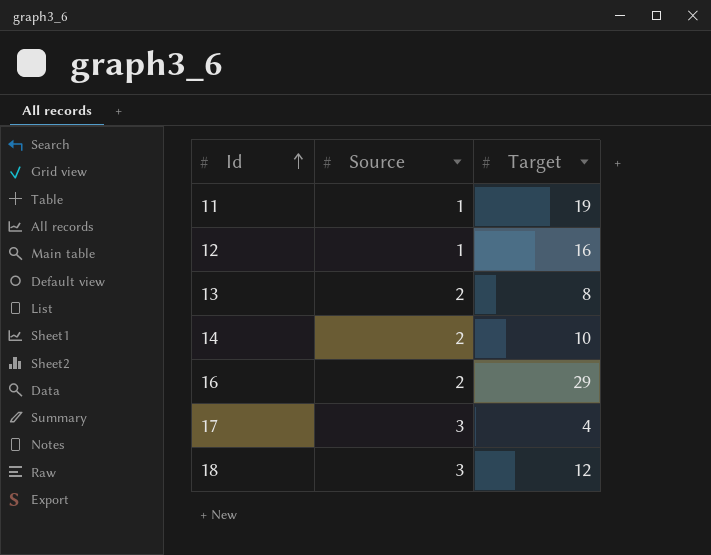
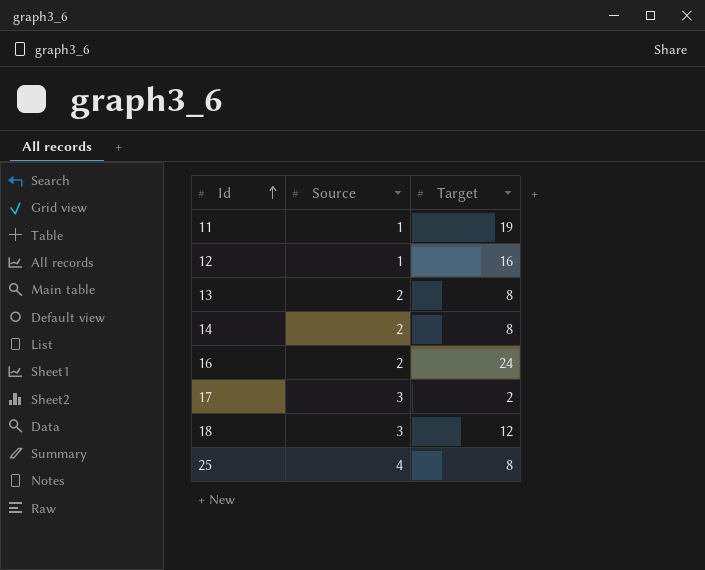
14 | Target: 10 -> 8
16 | Target: 29 -> 24
17 | Target: 4 -> 2
row 25: none -> 4 | 8

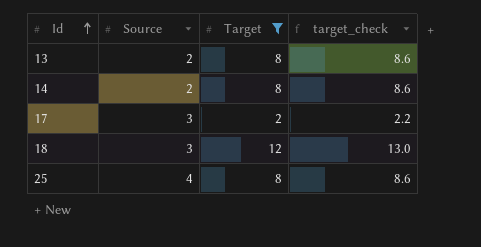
filter: none -> Target <= 12
column target_check | formula: none -> [Target] * 1.08

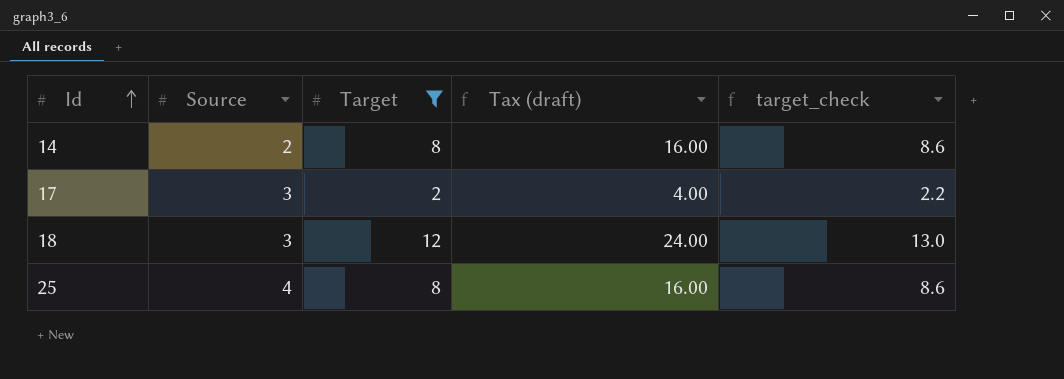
column Tax (draft) | formula: none -> [Target] * 2
row 13: 2 | 8 | 8.6 -> none

